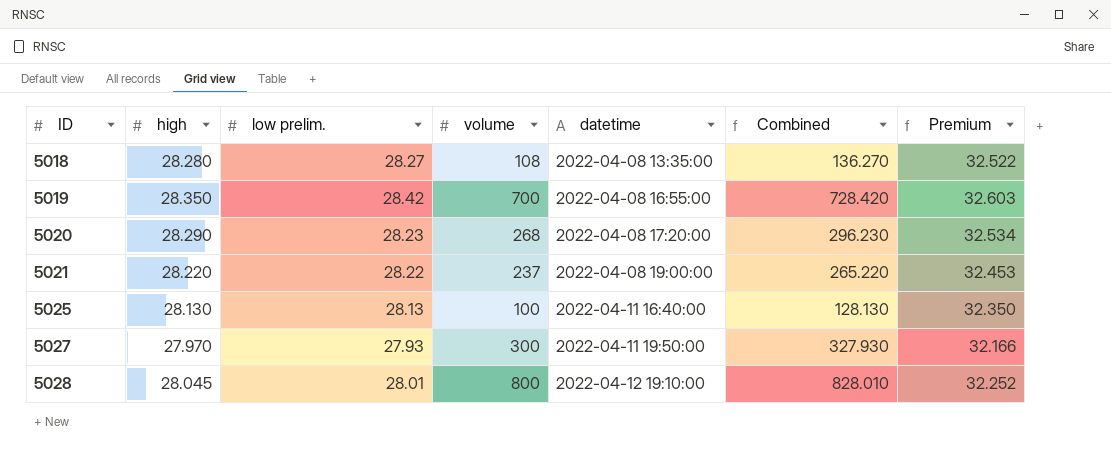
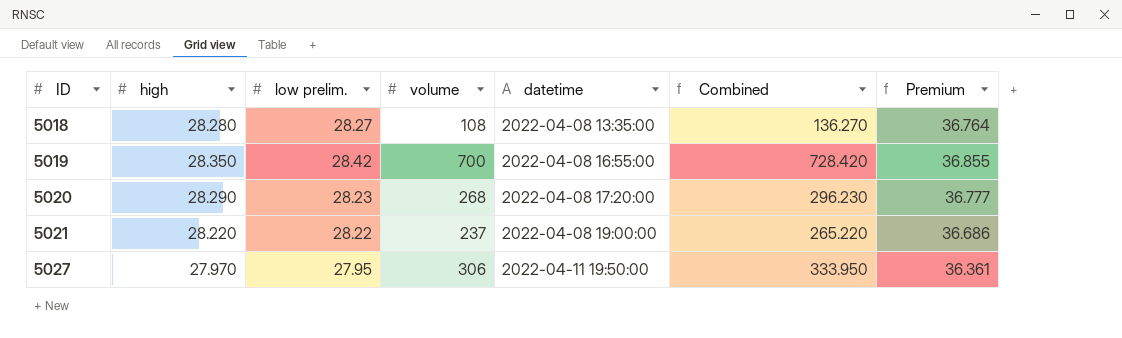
column Premium | formula: [high] * 1.15 -> [high] * 1.3
row 5025: 28.130 | 28.13 | 100 | 2022-04-11 16:40:00 | 128.130 | 32.350 -> none
row 5028: 28.045 | 28.01 | 800 | 2022-04-12 19:10:00 | 828.010 | 32.252 -> none
5027 | low prelim.: 27.93 -> 27.95
5027 | volume: 300 -> 306
5027 | Combined: 327.930 -> 333.950

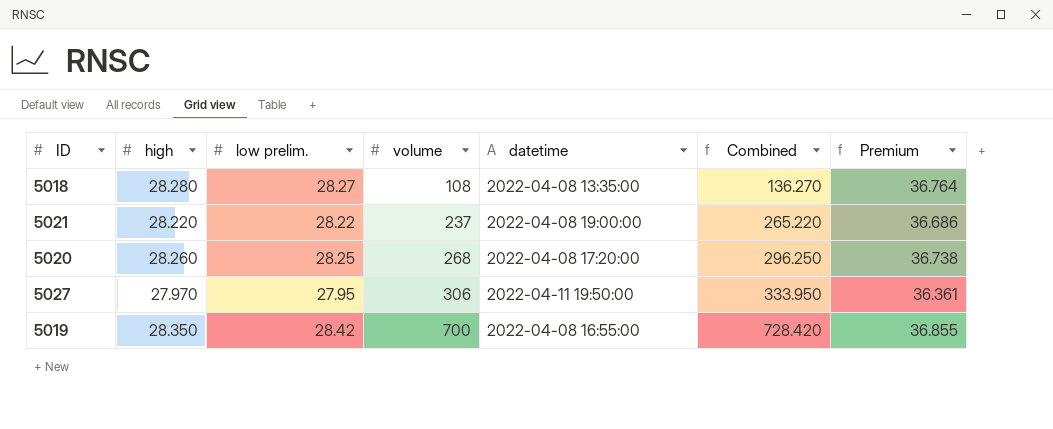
row order: ID ascending -> volume ascending
5020 | high: 28.290 -> 28.260
5020 | low prelim.: 28.23 -> 28.25
5020 | Combined: 296.230 -> 296.250
5020 | Premium: 36.777 -> 36.738

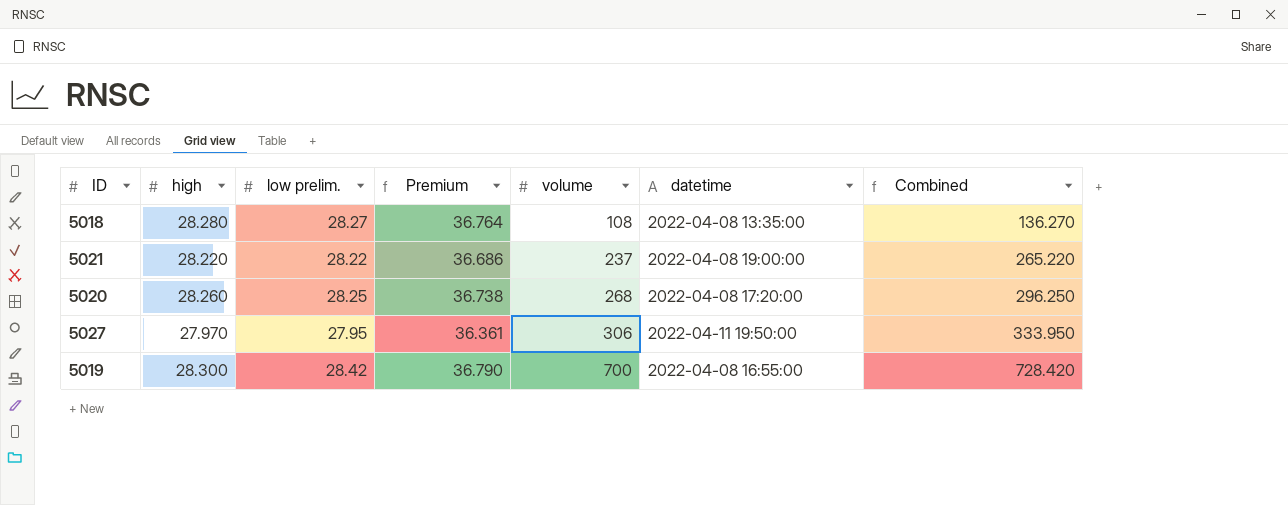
column Premium | position: 7 -> 4
5019 | high: 28.350 -> 28.300
5019 | Premium: 36.855 -> 36.790

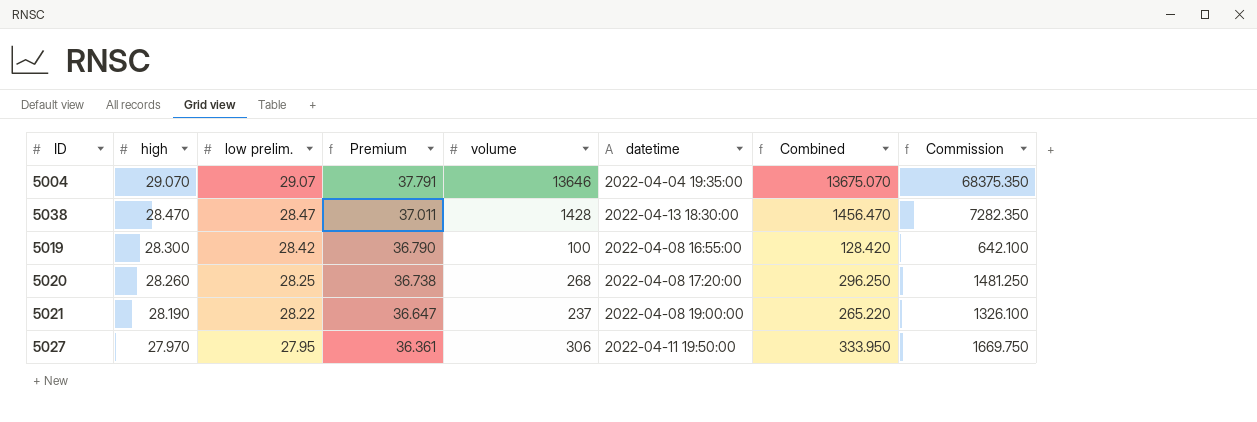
row order: volume ascending -> high descending
column Commission | formula: none -> [Combined] * 5
row 5018: 28.280 | 28.27 | 36.764 | 108 | 2022-04-08 13:35:00 | 136.270 -> none
row 5004: none -> 29.070 | 29.07 | 37.791 | 13646 | 2022-04-04 19:35:00 | 13675.070 | 68375.350
row 5038: none -> 28.470 | 28.47 | 37.011 | 1428 | 2022-04-13 18:30:00 | 1456.470 | 7282.350
5019 | volume: 700 -> 100
5019 | Combined: 728.420 -> 128.420
5021 | high: 28.220 -> 28.190
5021 | Premium: 36.686 -> 36.647

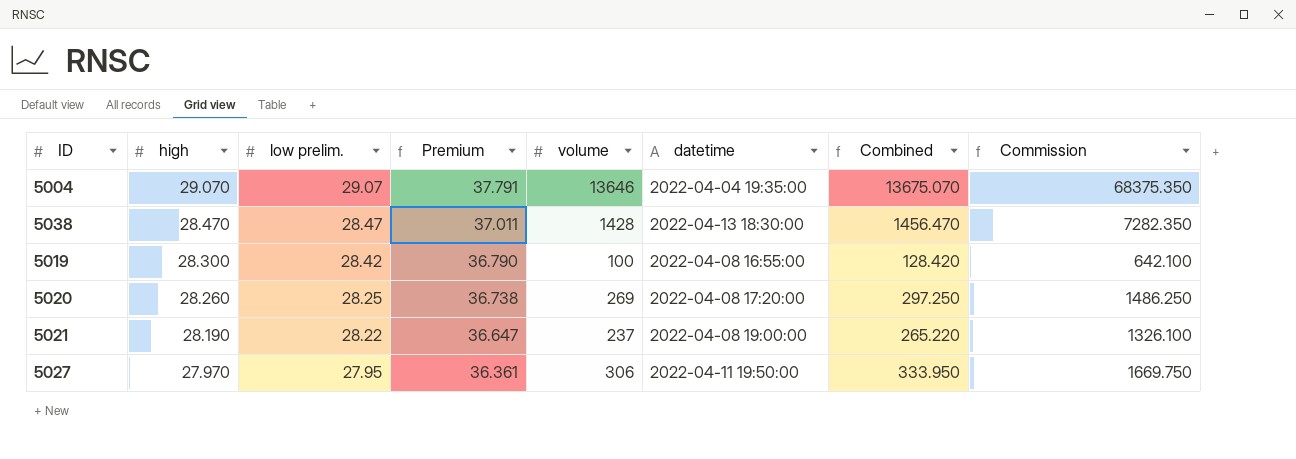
5020 | volume: 268 -> 269
5020 | Combined: 296.250 -> 297.250
5020 | Commission: 1481.250 -> 1486.250

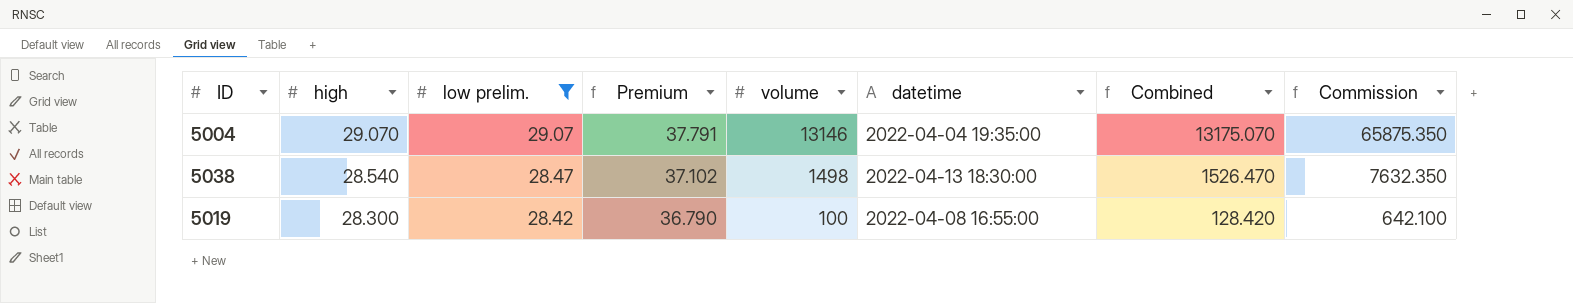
filter: none -> low prelim. >= 28.42
5004 | volume: 13646 -> 13146
5004 | Combined: 13675.070 -> 13175.070
5004 | Commission: 68375.350 -> 65875.350
5038 | high: 28.470 -> 28.540
5038 | Premium: 37.011 -> 37.102
5038 | volume: 1428 -> 1498
5038 | Combined: 1456.470 -> 1526.470
5038 | Commission: 7282.350 -> 7632.350

